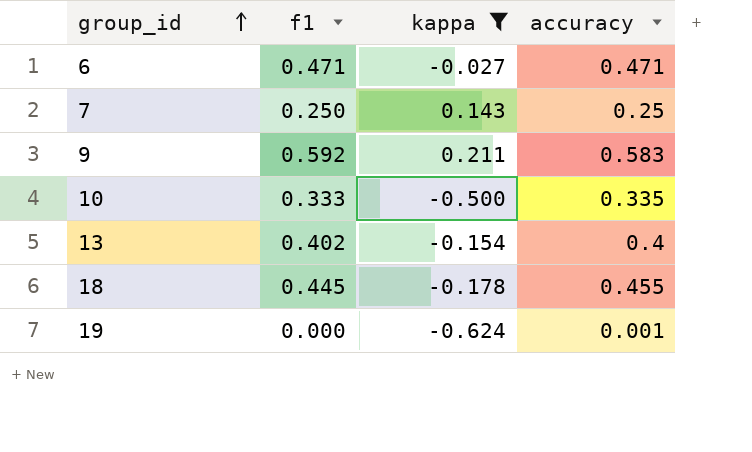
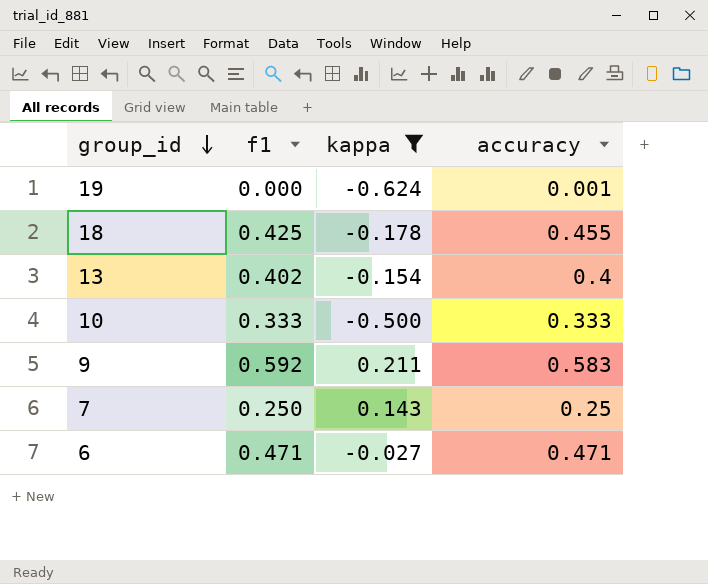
row order: group_id ascending -> group_id descending
18 | f1: 0.445 -> 0.425
10 | accuracy: 0.335 -> 0.333

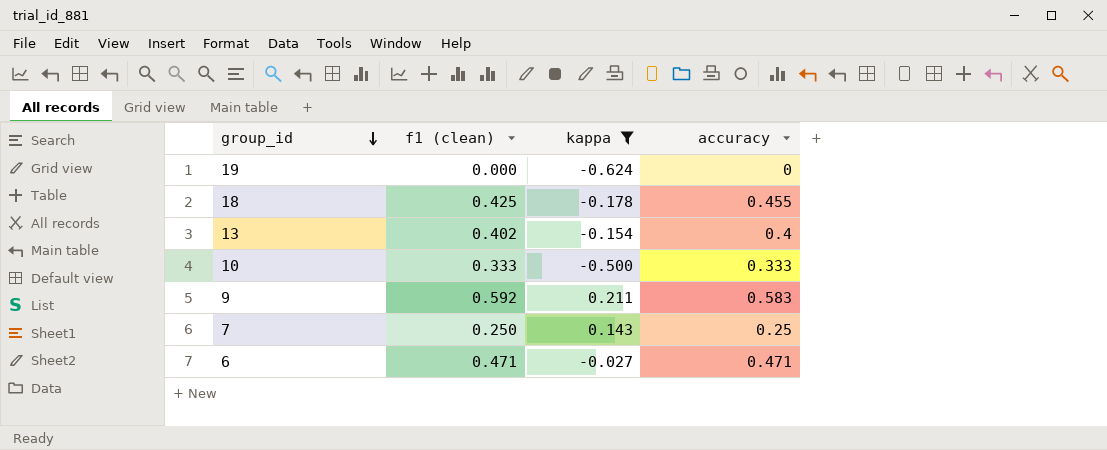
column name: f1 -> f1 (clean)
19 | accuracy: 0.001 -> 0

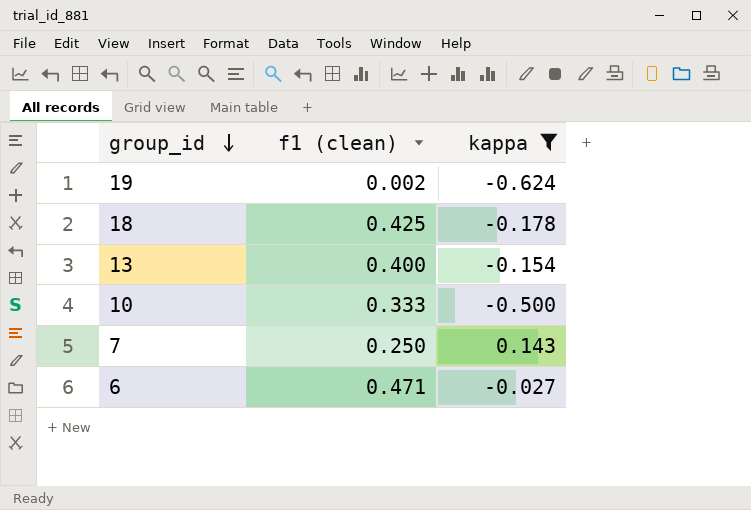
column accuracy | position: 4 -> none
row 9: 0.592 | 0.211 | 0.583 -> none
19 | f1 (clean): 0.000 -> 0.002
13 | f1 (clean): 0.402 -> 0.400

